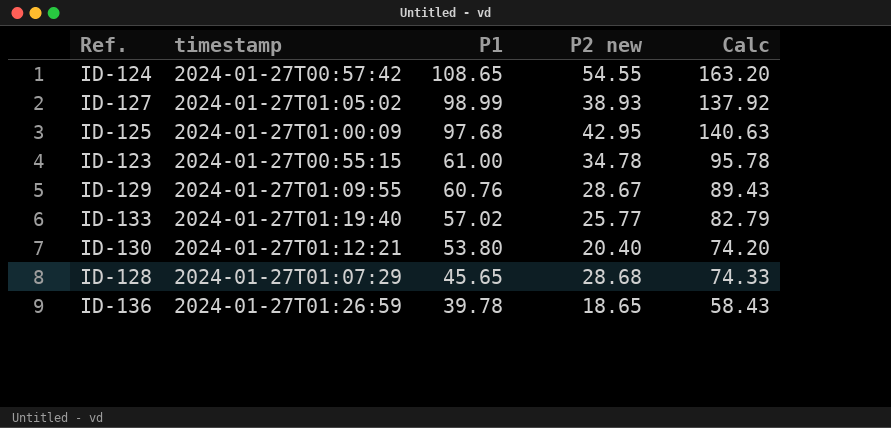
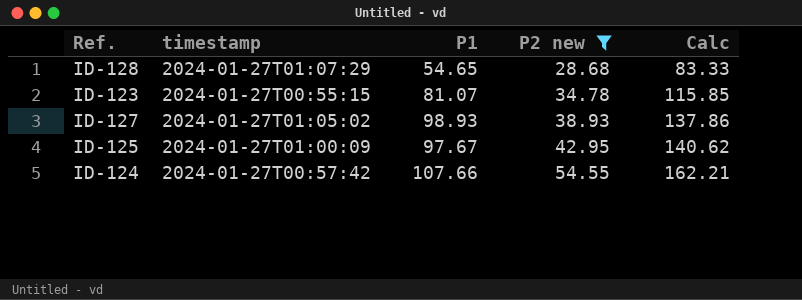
filter: none -> P2 new >= 28.68
row order: P1 descending -> P2 new ascending
ID-128 | P1: 45.65 -> 54.65
ID-128 | Calc: 74.33 -> 83.33
ID-123 | P1: 61.00 -> 81.07
ID-123 | Calc: 95.78 -> 115.85
ID-127 | P1: 98.99 -> 98.93
ID-127 | Calc: 137.92 -> 137.86
ID-125 | P1: 97.68 -> 97.67
ID-125 | Calc: 140.63 -> 140.62
ID-124 | P1: 108.65 -> 107.66
ID-124 | Calc: 163.20 -> 162.21

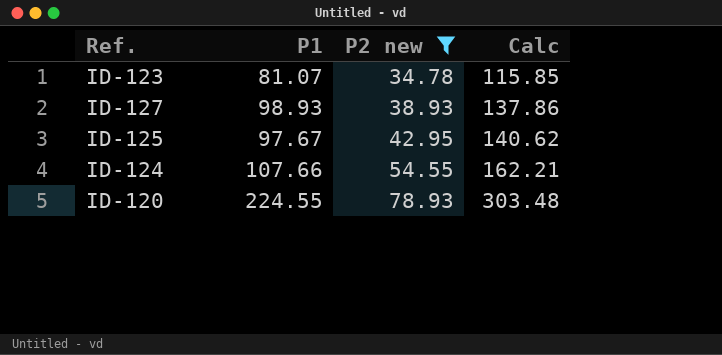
column timestamp | position: 2 -> none
row ID-128: 2024-01-27T01:07:29 | 54.65 | 28.68 | 83.33 -> none
row ID-120: none -> 224.55 | 78.93 | 303.48

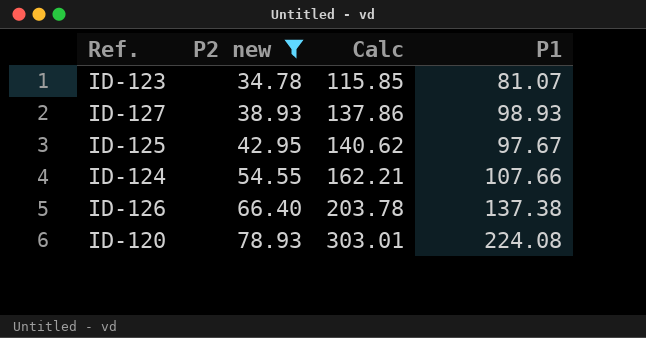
column P1 | position: 2 -> 4
row ID-126: none -> 66.40 | 203.78 | 137.38
ID-120 | Calc: 303.48 -> 303.01
ID-120 | P1: 224.55 -> 224.08

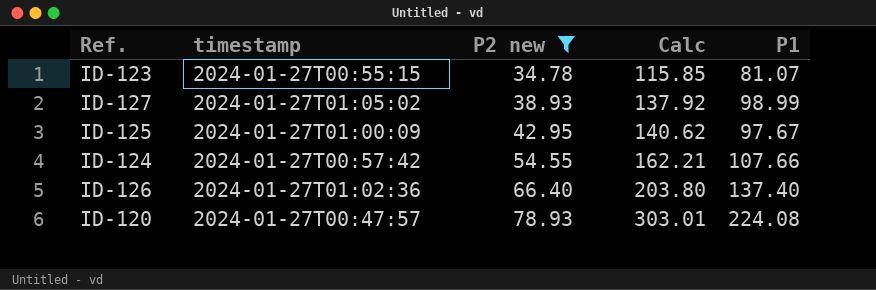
column timestamp | position: none -> 2
ID-127 | Calc: 137.86 -> 137.92
ID-127 | P1: 98.93 -> 98.99
ID-126 | Calc: 203.78 -> 203.80
ID-126 | P1: 137.38 -> 137.40

